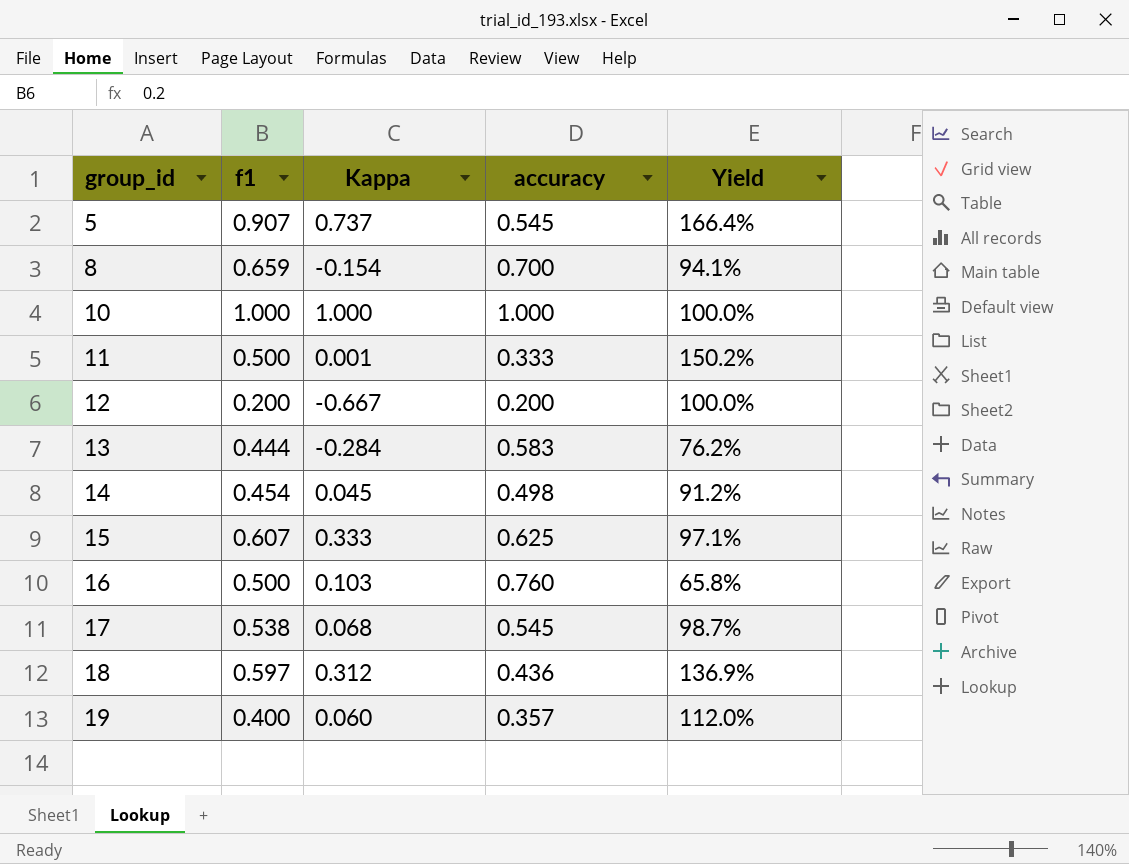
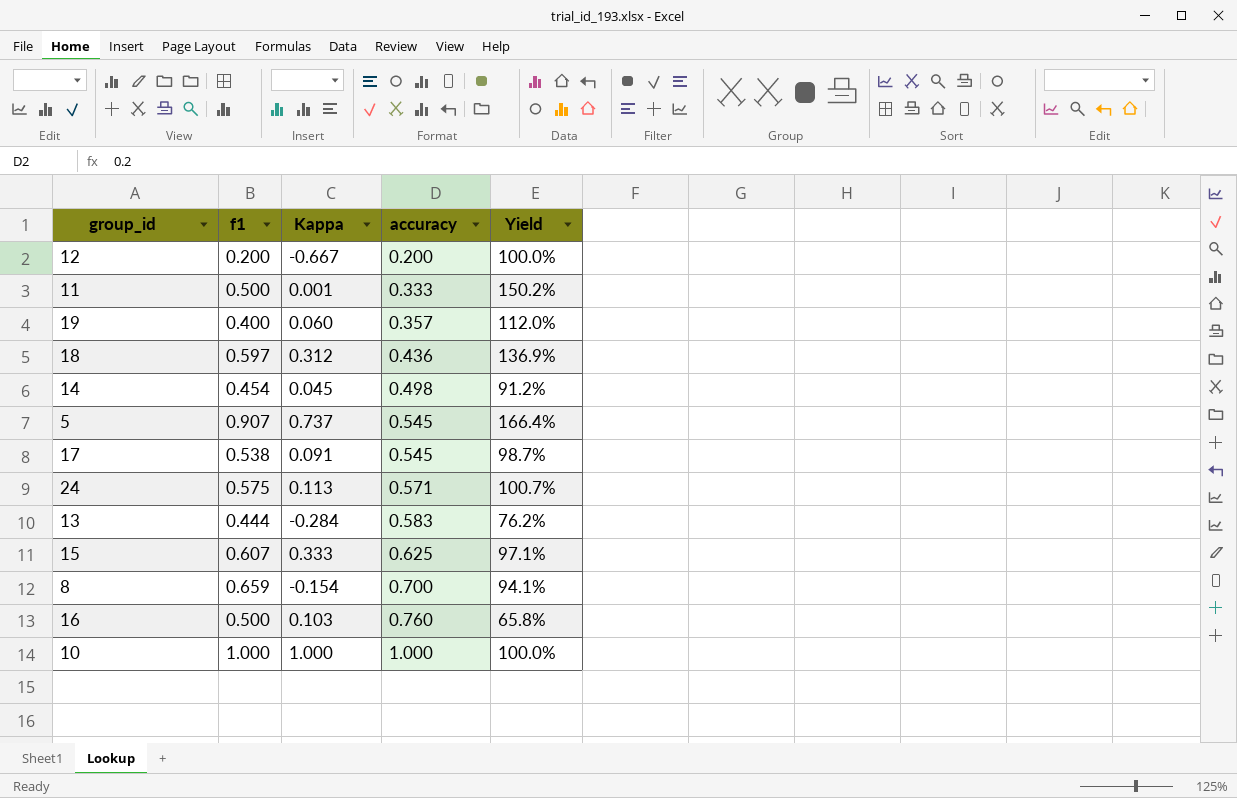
row order: group_id ascending -> accuracy ascending
17 | Kappa: 0.068 -> 0.091
row 24: none -> 0.575 | 0.113 | 0.571 | 100.7%

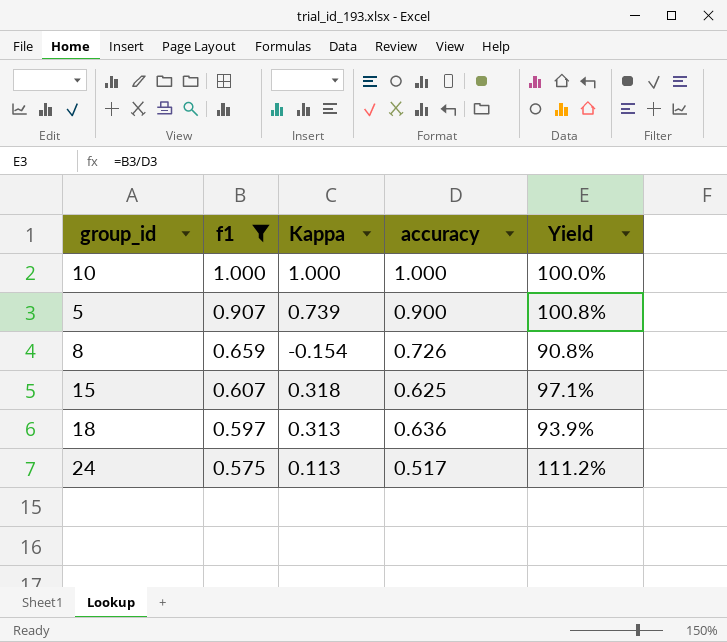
filter: none -> f1 >= 0.575
row order: accuracy ascending -> f1 descending
5 | Kappa: 0.737 -> 0.739
5 | accuracy: 0.545 -> 0.900
5 | Yield: 166.4% -> 100.8%
8 | accuracy: 0.700 -> 0.726
8 | Yield: 94.1% -> 90.8%
15 | Kappa: 0.333 -> 0.318
18 | Kappa: 0.312 -> 0.313
18 | accuracy: 0.436 -> 0.636
18 | Yield: 136.9% -> 93.9%
24 | accuracy: 0.571 -> 0.517
24 | Yield: 100.7% -> 111.2%

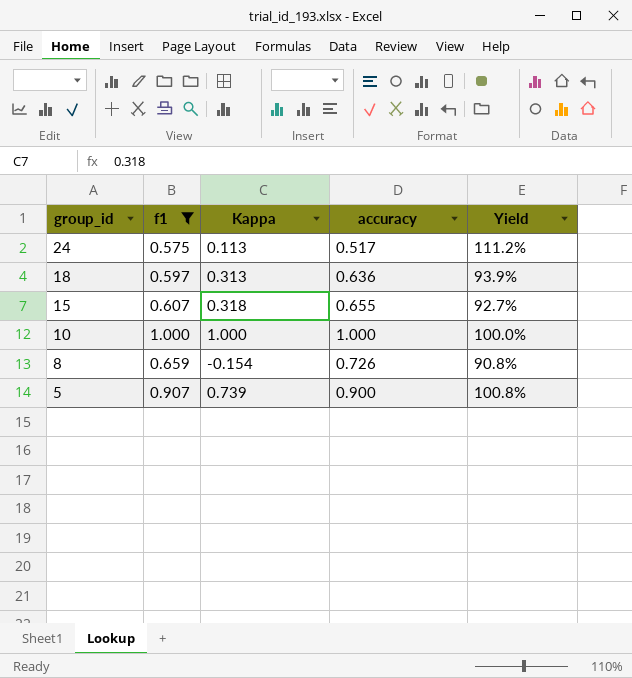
row order: f1 descending -> group_id descending
15 | accuracy: 0.625 -> 0.655
15 | Yield: 97.1% -> 92.7%

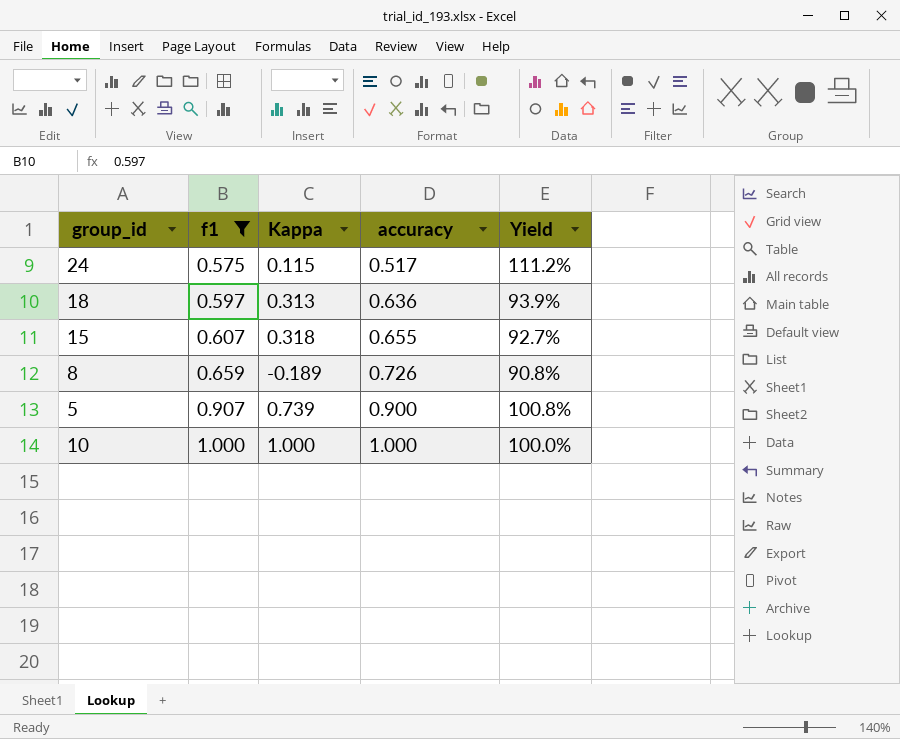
row order: group_id descending -> f1 ascending
24 | Kappa: 0.113 -> 0.115
8 | Kappa: -0.154 -> -0.189

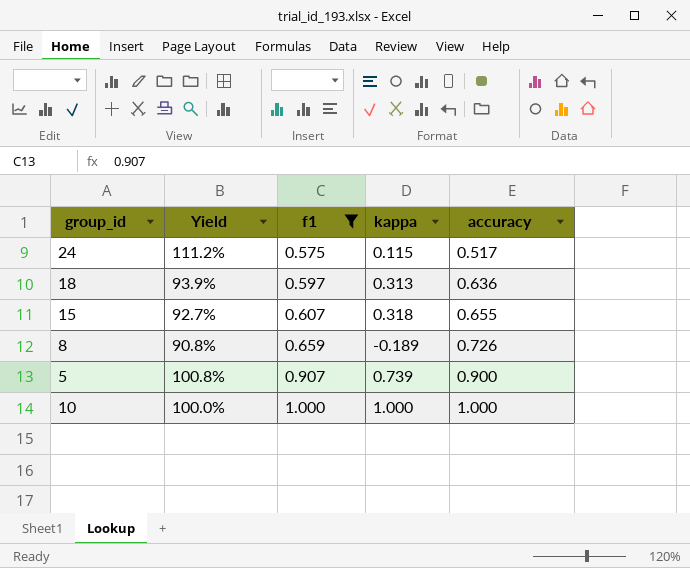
column Yield | position: 5 -> 2
column name: Kappa -> kappa

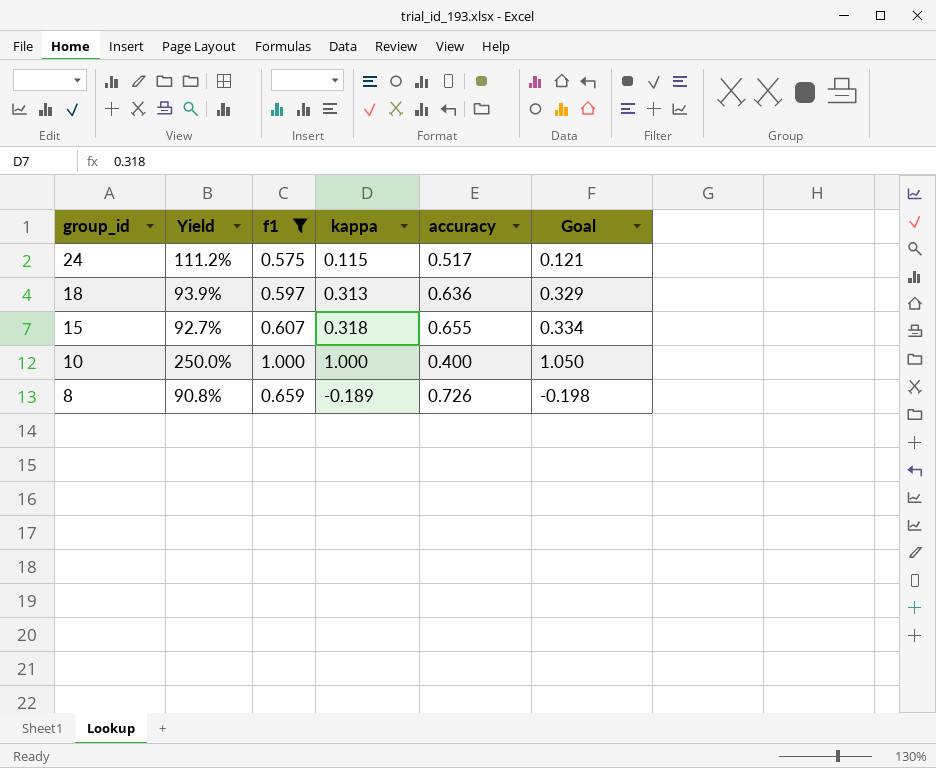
row order: f1 ascending -> group_id descending
column Goal | formula: none -> [kappa] * 1.05
row 5: 100.8% | 0.907 | 0.739 | 0.900 -> none
10 | Yield: 100.0% -> 250.0%
10 | accuracy: 1.000 -> 0.400

